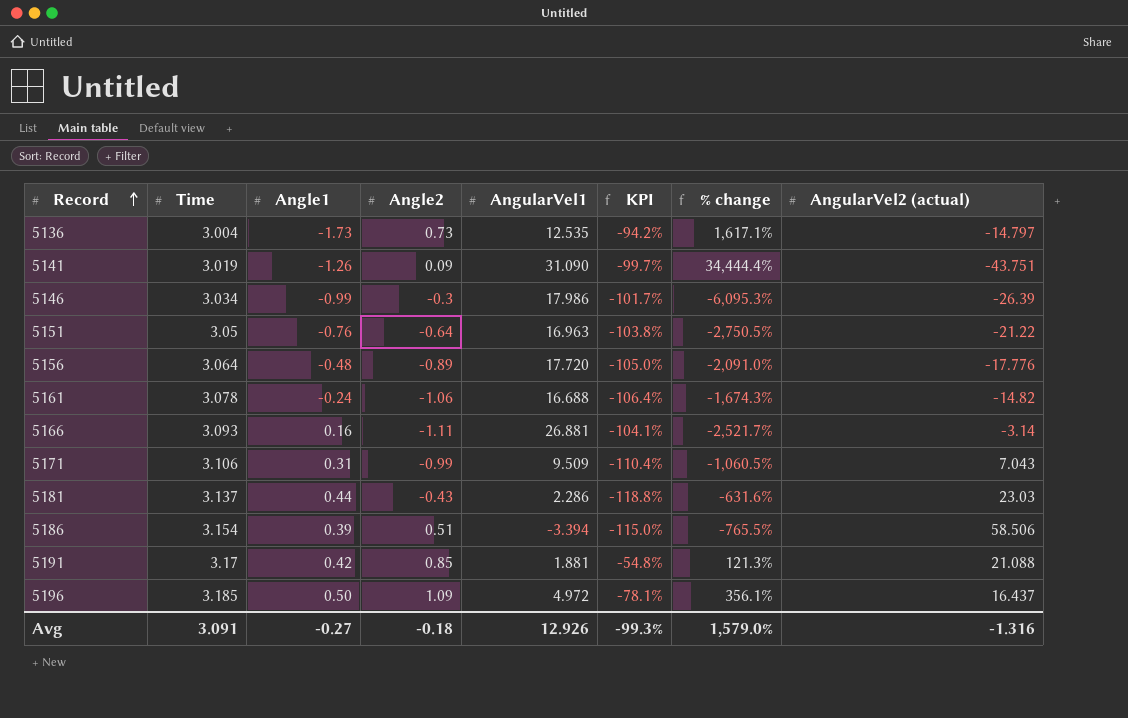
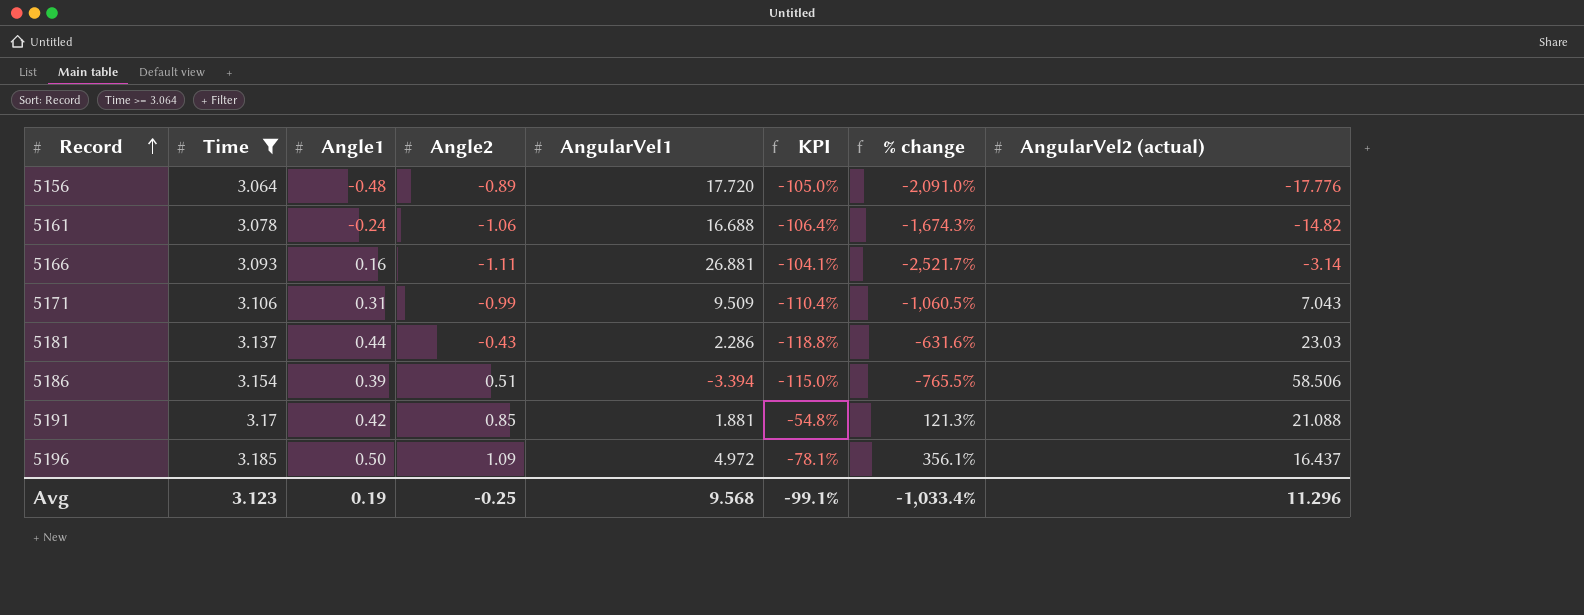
filter: none -> Time >= 3.064
Avg | Time: 3.091 -> 3.123
Avg | Angle1: -0.27 -> 0.19
Avg | Angle2: -0.18 -> -0.25
Avg | AngularVel1: 12.926 -> 9.568
Avg | KPI: -99.3% -> -99.1%
Avg | % change: 1,579.0% -> -1,033.4%
Avg | AngularVel2 (actual): -1.316 -> 11.296

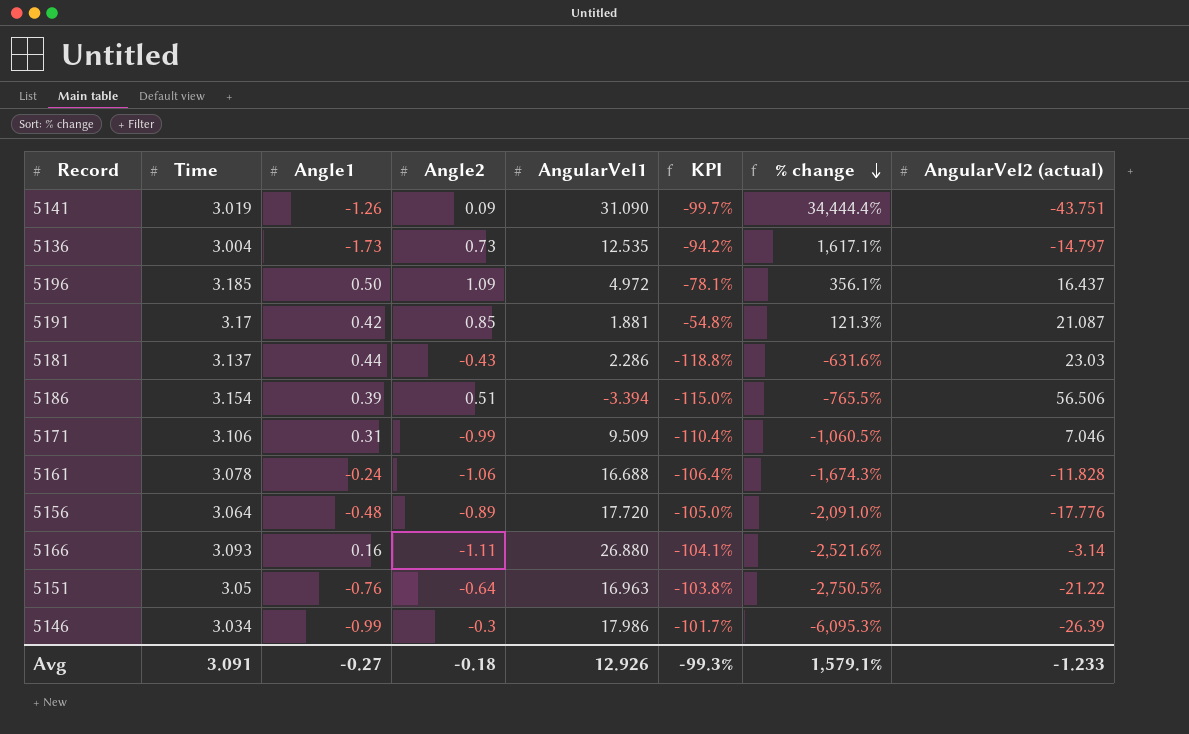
filter: Time >= 3.064 -> none
row order: Record ascending -> % change descending
5191 | AngularVel2 (actual): 21.088 -> 21.087
5186 | AngularVel2 (actual): 58.506 -> 56.506
5171 | AngularVel2 (actual): 7.043 -> 7.046
5161 | AngularVel2 (actual): -14.82 -> -11.828
5166 | AngularVel1: 26.881 -> 26.880
5166 | % change: -2,521.7% -> -2,521.6%
Avg | Time: 3.123 -> 3.091
Avg | Angle1: 0.19 -> -0.27
Avg | Angle2: -0.25 -> -0.18
Avg | AngularVel1: 9.568 -> 12.926
Avg | KPI: -99.1% -> -99.3%
Avg | % change: -1,033.4% -> 1,579.1%
Avg | AngularVel2 (actual): 11.296 -> -1.233

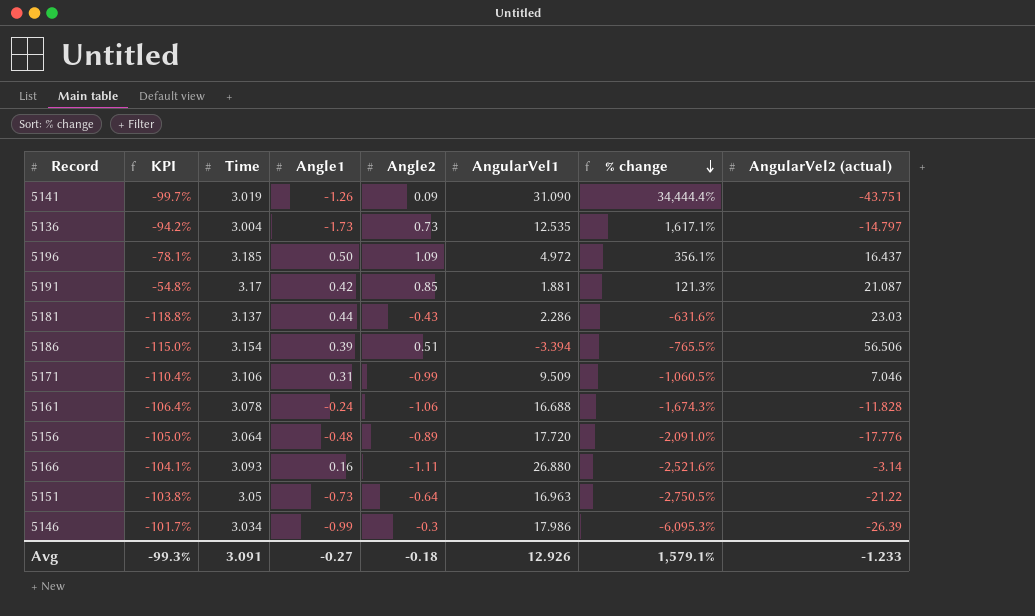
column KPI | position: 6 -> 2
5151 | Angle1: -0.76 -> -0.73

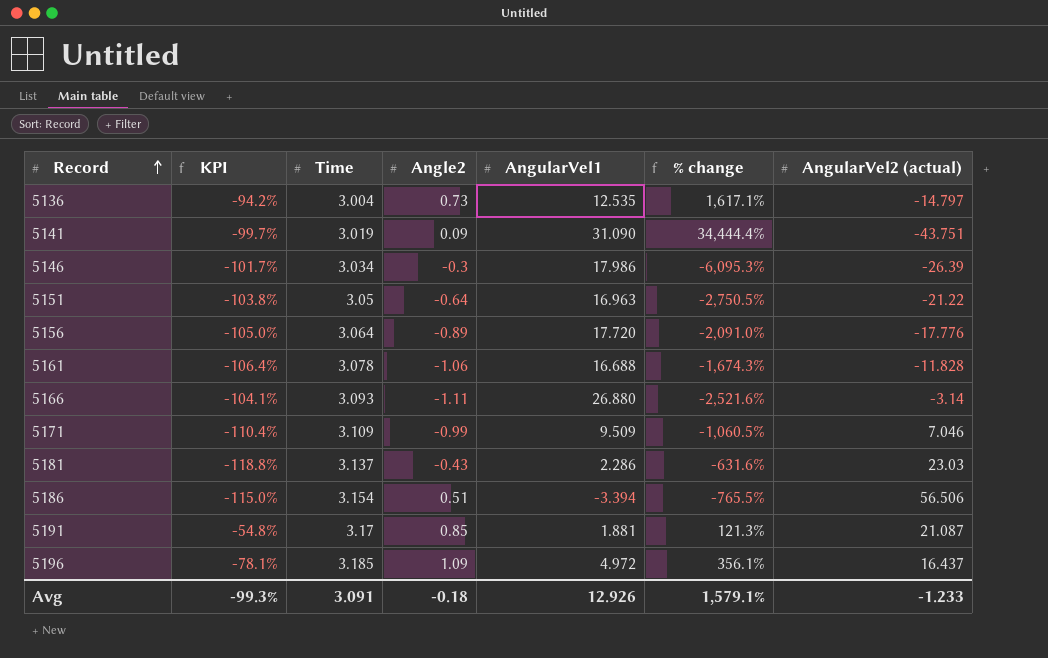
row order: % change descending -> Record ascending
column Angle1 | position: 4 -> none
5171 | Time: 3.106 -> 3.109

